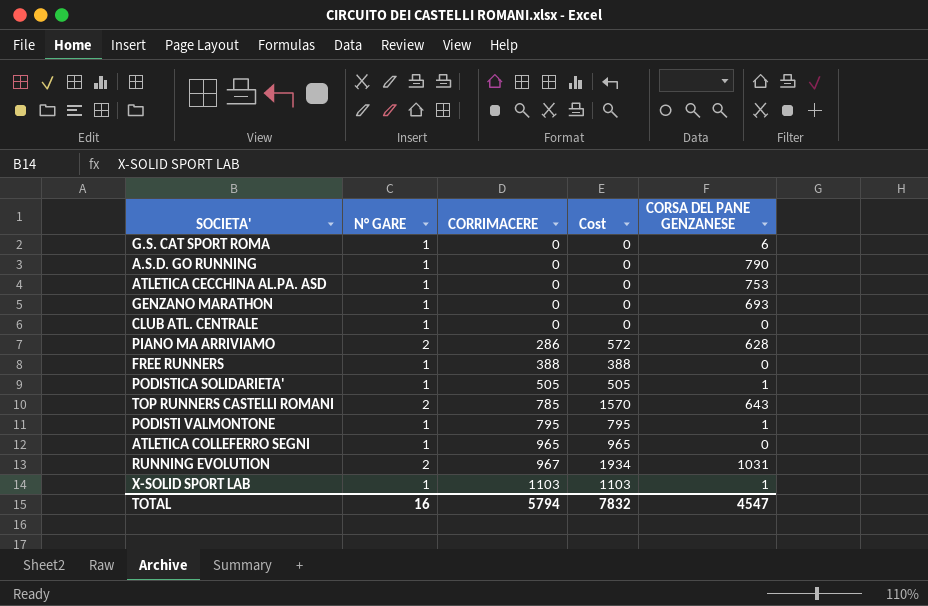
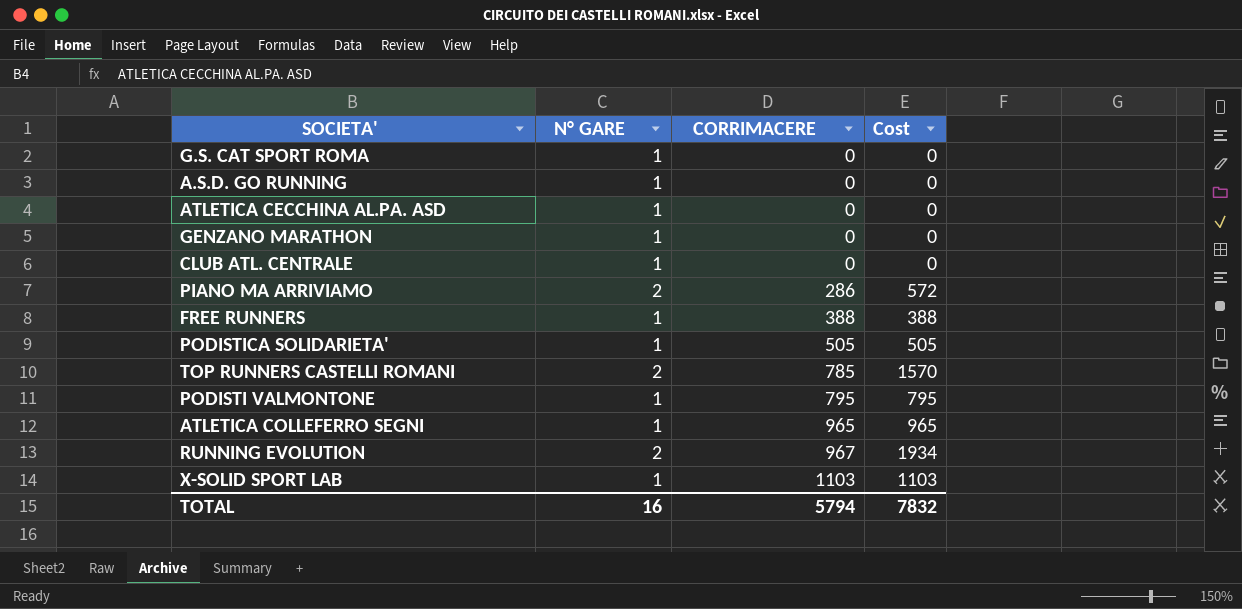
column CORSA DEL PANE GENZANESE | position: 5 -> none

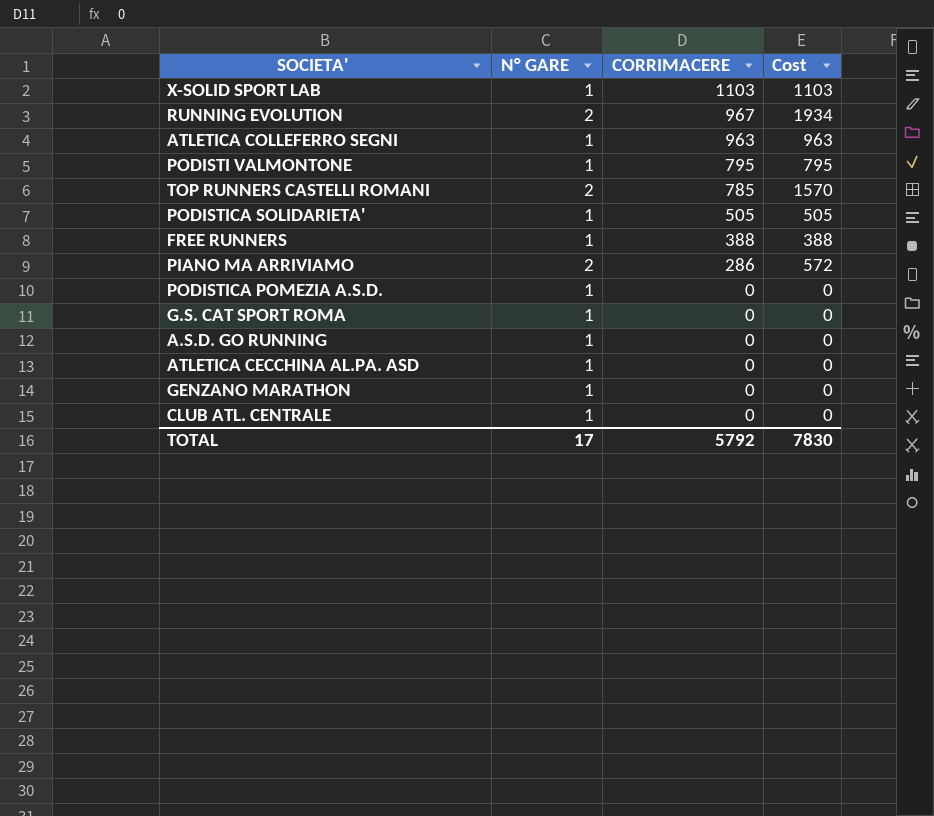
row order: CORRIMACERE ascending -> CORRIMACERE descending
ATLETICA COLLEFERRO SEGNI | CORRIMACERE: 965 -> 963
ATLETICA COLLEFERRO SEGNI | Cost: 965 -> 963
row PODISTICA POMEZIA A.S.D.: none -> 1 | 0 | 0
TOTAL | N° GARE: 16 -> 17
TOTAL | CORRIMACERE: 5794 -> 5792
TOTAL | Cost: 7832 -> 7830

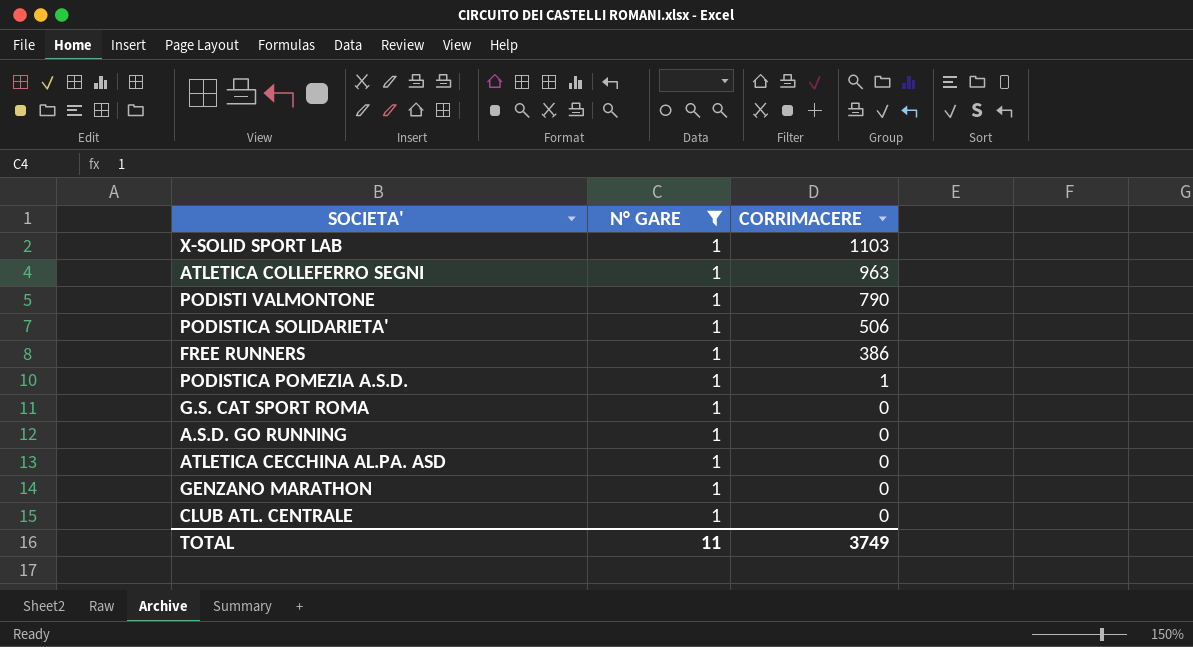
filter: none -> N° GARE = 1
column Cost | formula: [N° GARE] * [CORRIMACERE] -> none
PODISTI VALMONTONE | CORRIMACERE: 795 -> 790
PODISTICA SOLIDARIETA' | CORRIMACERE: 505 -> 506
FREE RUNNERS | CORRIMACERE: 388 -> 386
PODISTICA POMEZIA A.S.D. | CORRIMACERE: 0 -> 1
TOTAL | N° GARE: 17 -> 11
TOTAL | CORRIMACERE: 5792 -> 3749

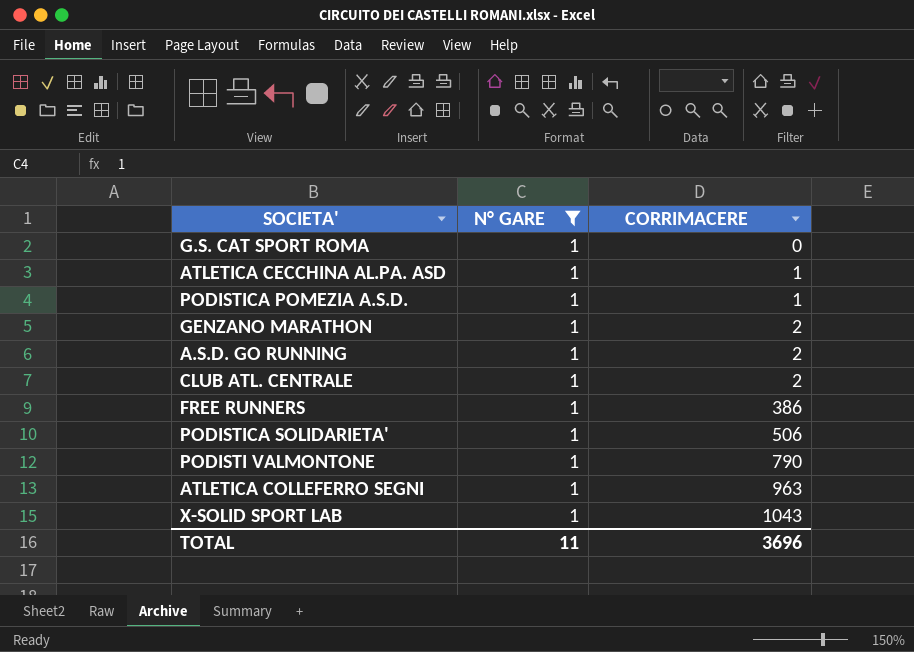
row order: CORRIMACERE descending -> CORRIMACERE ascending
ATLETICA CECCHINA AL.PA. ASD | CORRIMACERE: 0 -> 1
GENZANO MARATHON | CORRIMACERE: 0 -> 2
A.S.D. GO RUNNING | CORRIMACERE: 0 -> 2
CLUB ATL. CENTRALE | CORRIMACERE: 0 -> 2
X-SOLID SPORT LAB | CORRIMACERE: 1103 -> 1043
TOTAL | CORRIMACERE: 3749 -> 3696

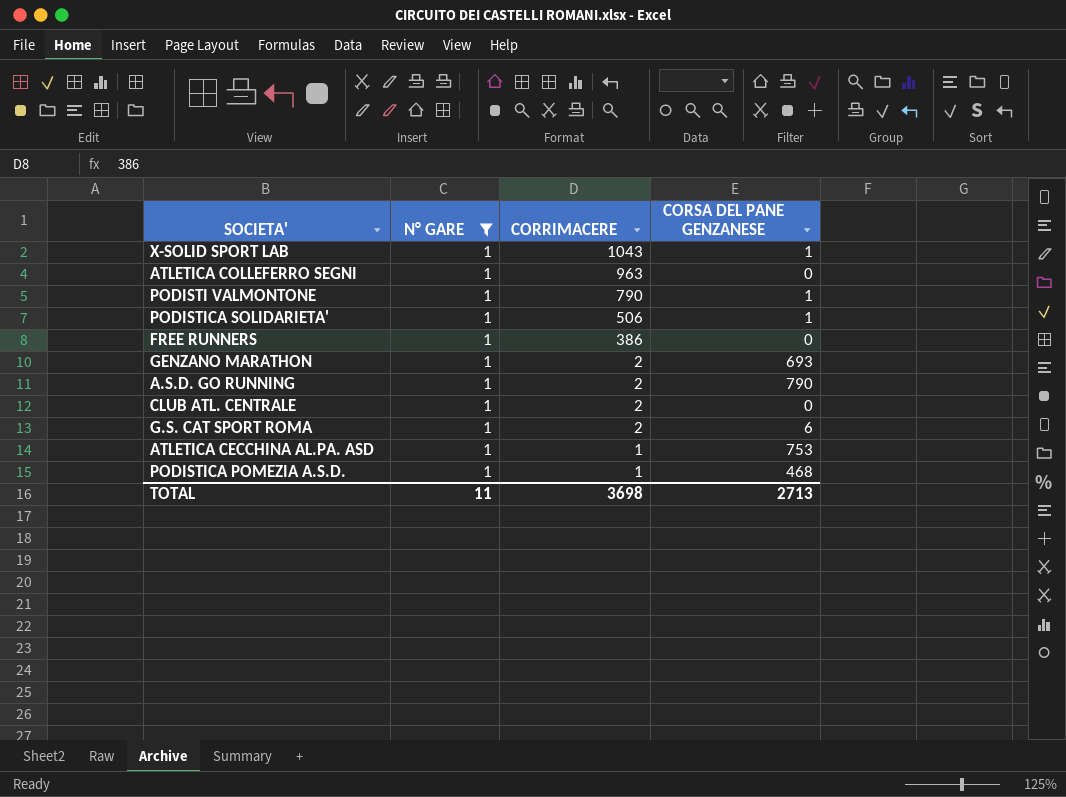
row order: CORRIMACERE ascending -> CORRIMACERE descending
column CORSA DEL PANE GENZANESE | position: none -> 4
G.S. CAT SPORT ROMA | CORRIMACERE: 0 -> 2
TOTAL | CORRIMACERE: 3696 -> 3698

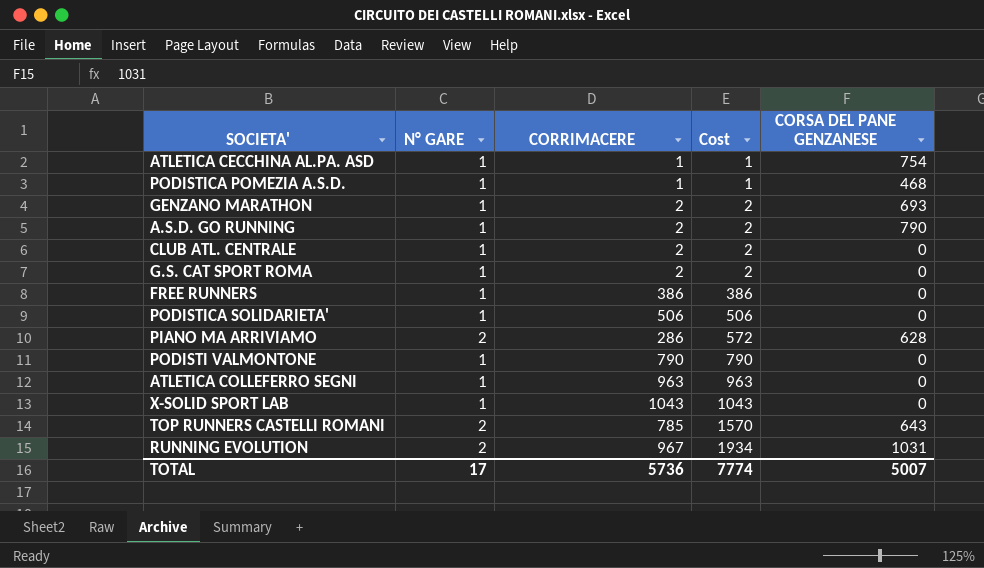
filter: N° GARE = 1 -> none
row order: CORRIMACERE descending -> Cost ascending
column Cost | formula: none -> [N° GARE] * [CORRIMACERE]
ATLETICA CECCHINA AL.PA. ASD | CORSA DEL PANE GENZANESE: 753 -> 754
G.S. CAT SPORT ROMA | CORSA DEL PANE GENZANESE: 6 -> 0
PODISTICA SOLIDARIETA' | CORSA DEL PANE GENZANESE: 1 -> 0
PODISTI VALMONTONE | CORSA DEL PANE GENZANESE: 1 -> 0
X-SOLID SPORT LAB | CORSA DEL PANE GENZANESE: 1 -> 0
TOTAL | N° GARE: 11 -> 17
TOTAL | CORRIMACERE: 3698 -> 5736
TOTAL | CORSA DEL PANE GENZANESE: 2713 -> 5007

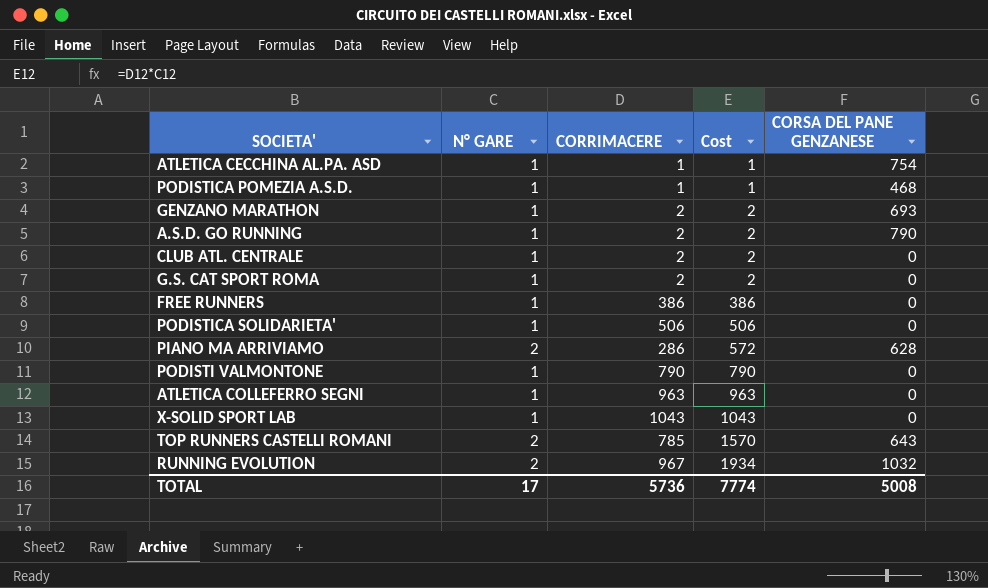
RUNNING EVOLUTION | CORSA DEL PANE GENZANESE: 1031 -> 1032
TOTAL | CORSA DEL PANE GENZANESE: 5007 -> 5008

